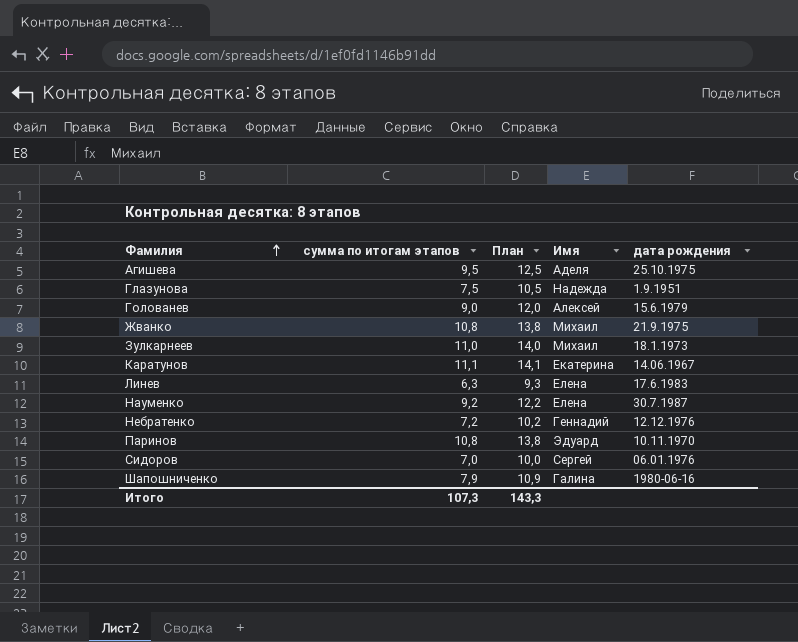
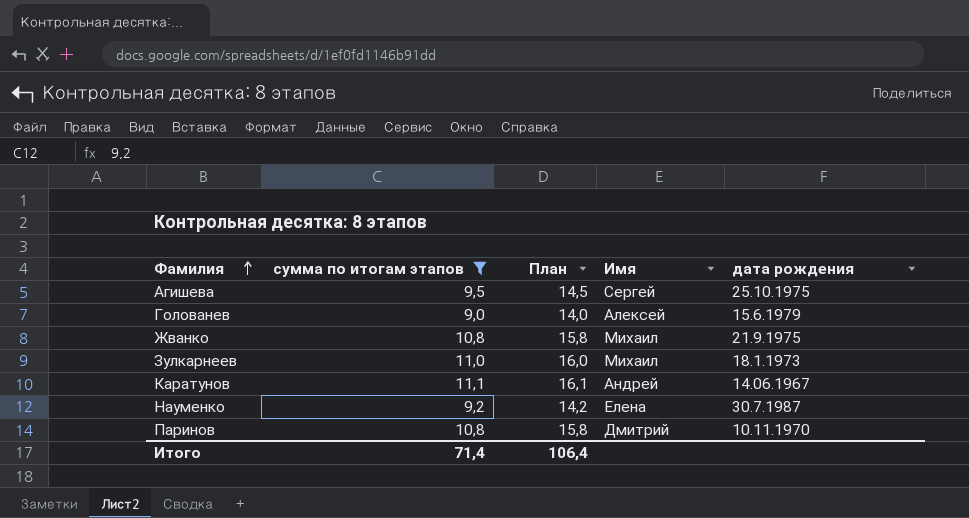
filter: none -> сумма по итогам этапов >= 9,0
column План | formula: [сумма по итогам этапов] + 3 -> [сумма по итогам этапов] + 5
Агишева | Имя: Аделя -> Сергей
Каратунов | Имя: Екатерина -> Андрей
Паринов | Имя: Эдуард -> Дмитрий
Итого | сумма по итогам этапов: 107,3 -> 71,4
Итого | План: 143,3 -> 106,4

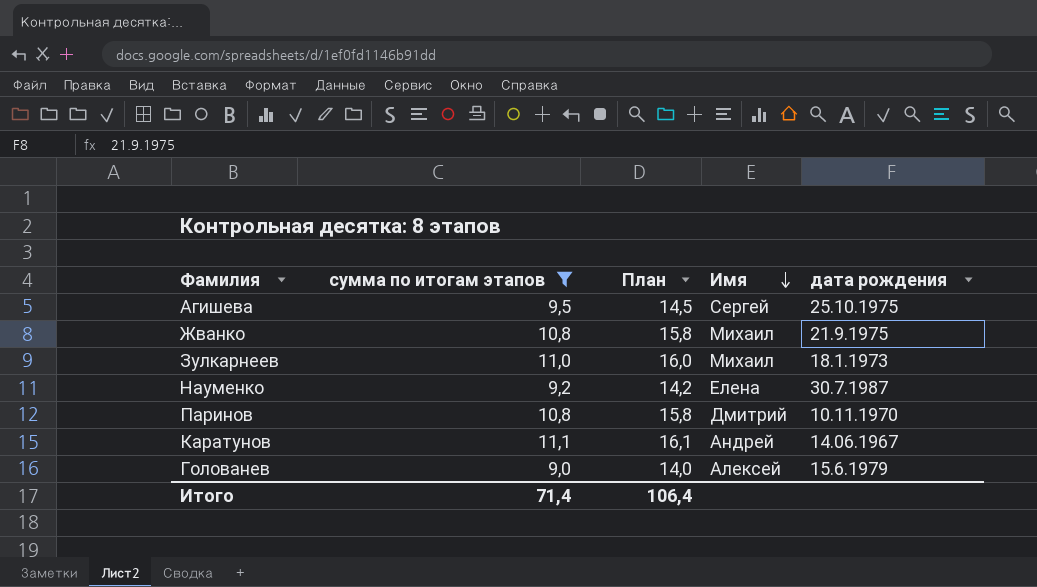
row order: Фамилия ascending -> Имя descending

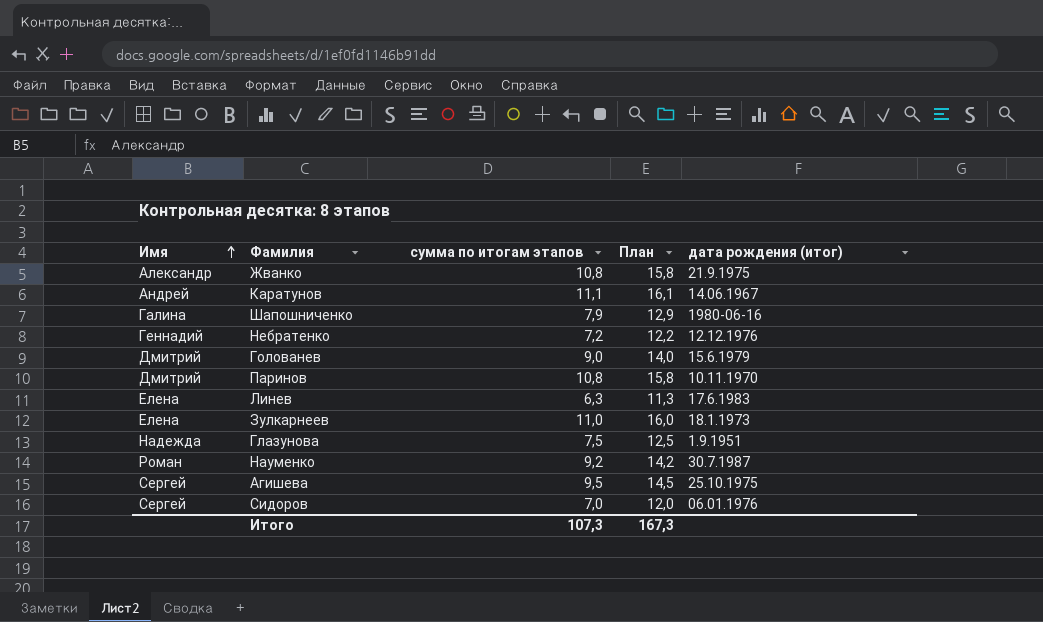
filter: сумма по итогам этапов >= 9,0 -> none
row order: Имя descending -> Имя ascending
column Имя | position: 4 -> 1
column name: дата рождения -> дата рождения (итог)
Жванко | Имя: Михаил -> Александр
Голованев | Имя: Алексей -> Дмитрий
Зулкарнеев | Имя: Михаил -> Елена
Науменко | Имя: Елена -> Роман
Итого | сумма по итогам этапов: 71,4 -> 107,3
Итого | План: 106,4 -> 167,3

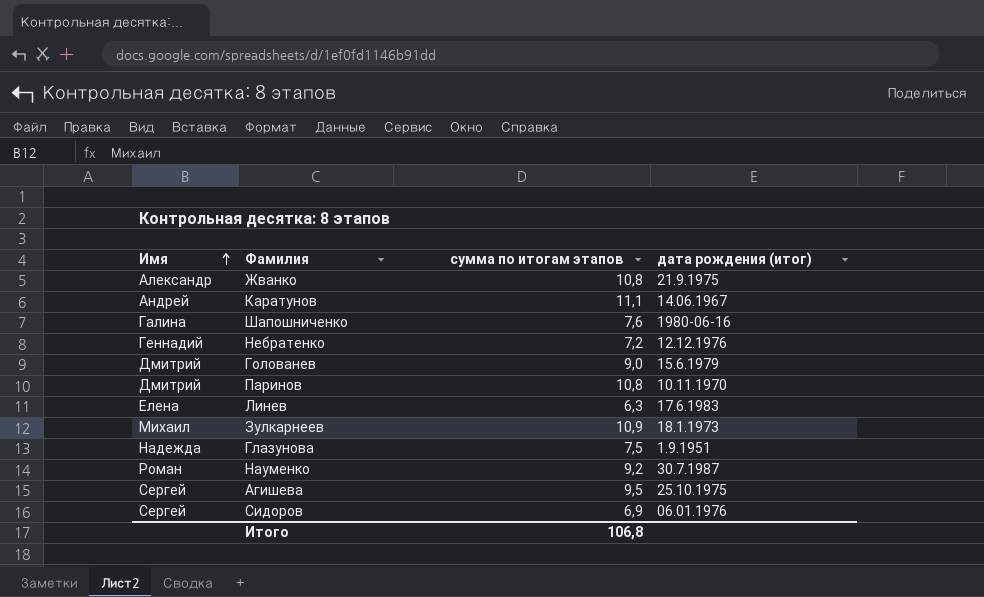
column План | formula: [сумма по итогам этапов] + 5 -> none
Шапошниченко | сумма по итогам этапов: 7,9 -> 7,6
Зулкарнеев | Имя: Елена -> Михаил
Зулкарнеев | сумма по итогам этапов: 11,0 -> 10,9
Сидоров | сумма по итогам этапов: 7,0 -> 6,9
Итого | сумма по итогам этапов: 107,3 -> 106,8

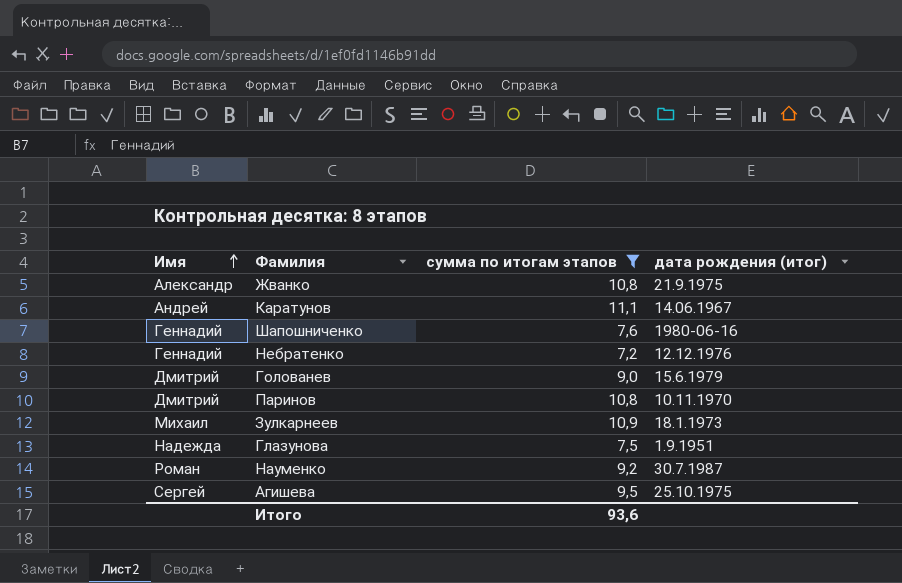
filter: none -> сумма по итогам этапов >= 7,2
Шапошниченко | Имя: Галина -> Геннадий
Итого | сумма по итогам этапов: 106,8 -> 93,6

